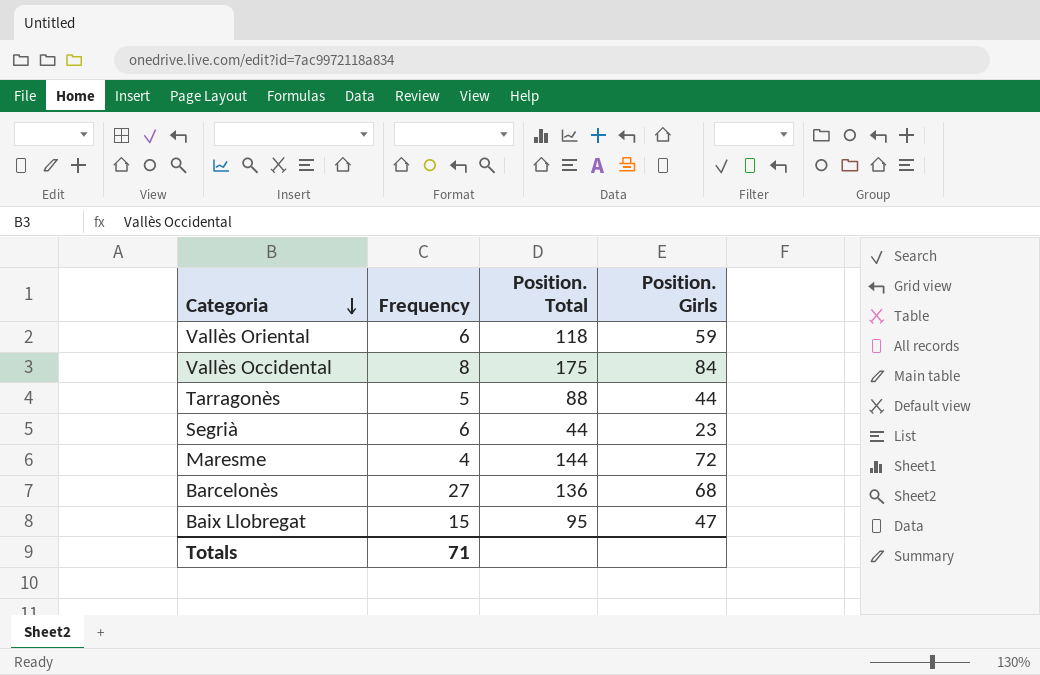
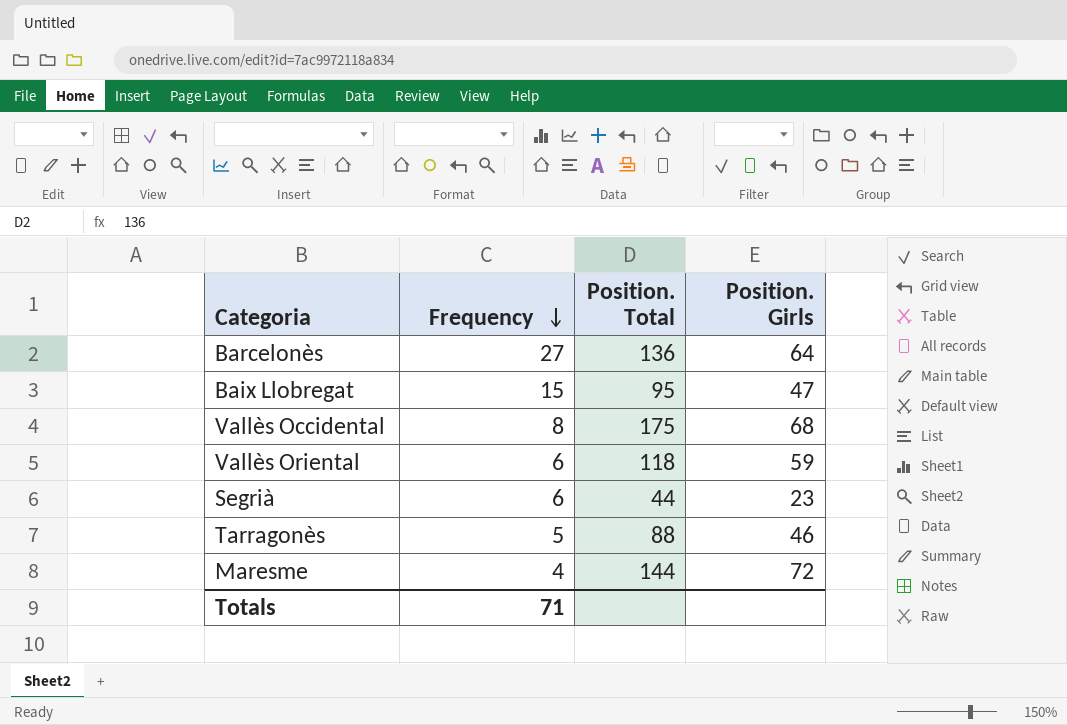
row order: Categoria descending -> Frequency descending
Barcelonès | Position. Girls: 68 -> 64
Vallès Occidental | Position. Girls: 84 -> 68
Tarragonès | Position. Girls: 44 -> 46

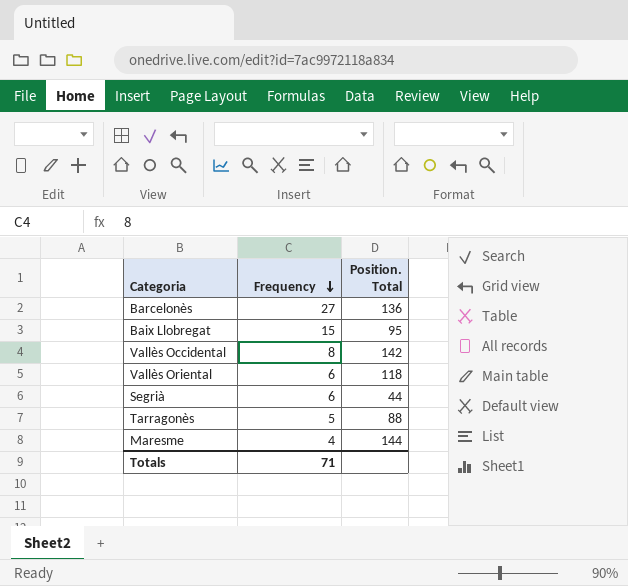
column Position. Girls | position: 4 -> none
Vallès Occidental | Position. Total: 175 -> 142

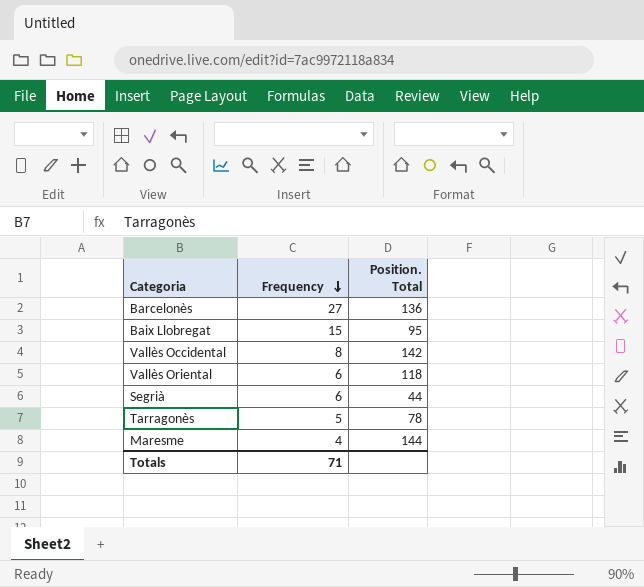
Tarragonès | Position. Total: 88 -> 78

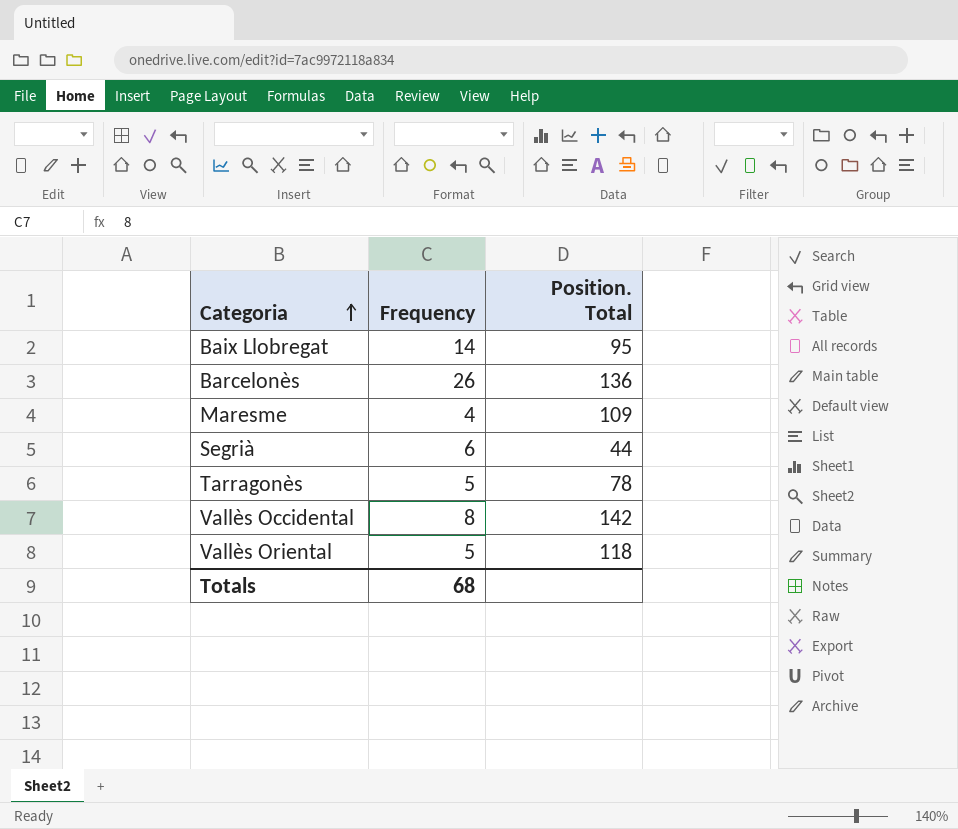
row order: Frequency descending -> Categoria ascending
Baix Llobregat | Frequency: 15 -> 14
Barcelonès | Frequency: 27 -> 26
Maresme | Position. Total: 144 -> 109
Vallès Oriental | Frequency: 6 -> 5
Totals | Frequency: 71 -> 68

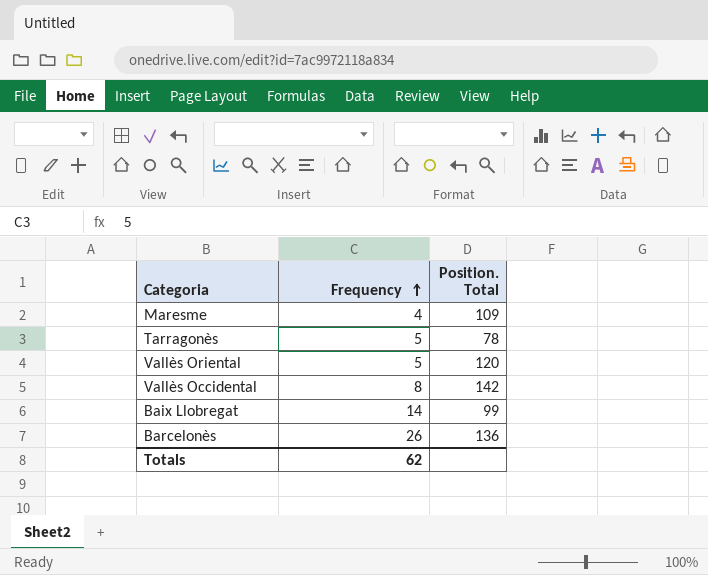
row order: Categoria ascending -> Frequency ascending
row Segrià: 6 | 44 -> none
Vallès Oriental | Position. Total: 118 -> 120
Baix Llobregat | Position. Total: 95 -> 99
Totals | Frequency: 68 -> 62

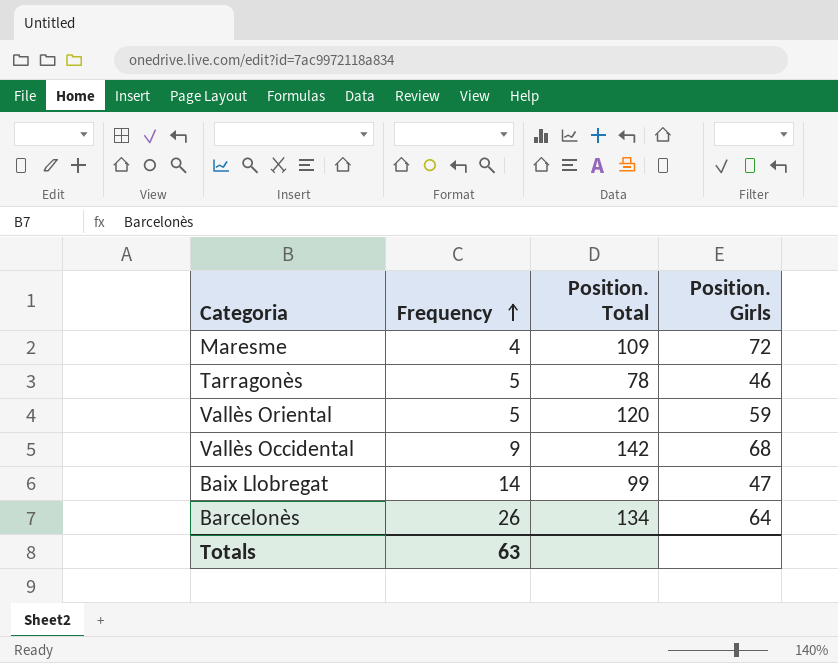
column Position. Girls | position: none -> 4
Vallès Occidental | Frequency: 8 -> 9
Barcelonès | Position. Total: 136 -> 134
Totals | Frequency: 62 -> 63

